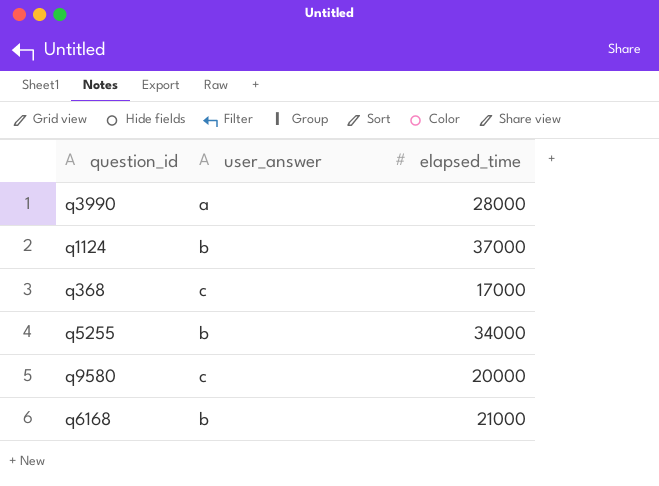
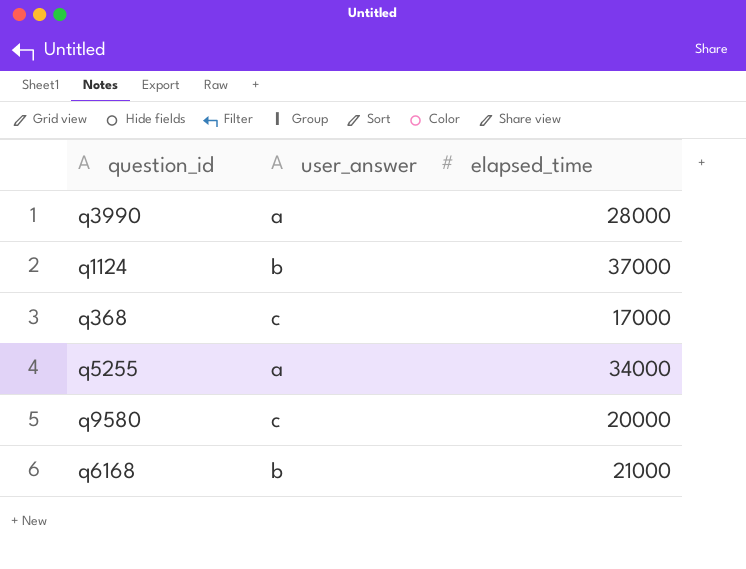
q5255 | user_answer: b -> a

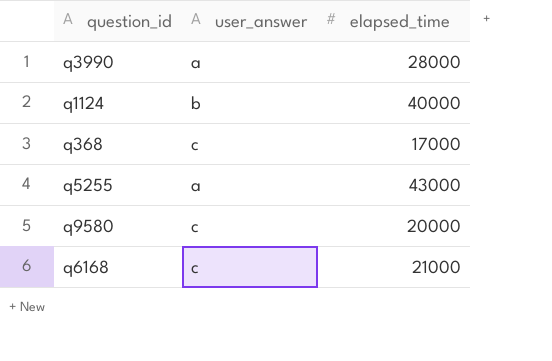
q1124 | elapsed_time: 37000 -> 40000
q5255 | elapsed_time: 34000 -> 43000
q6168 | user_answer: b -> c

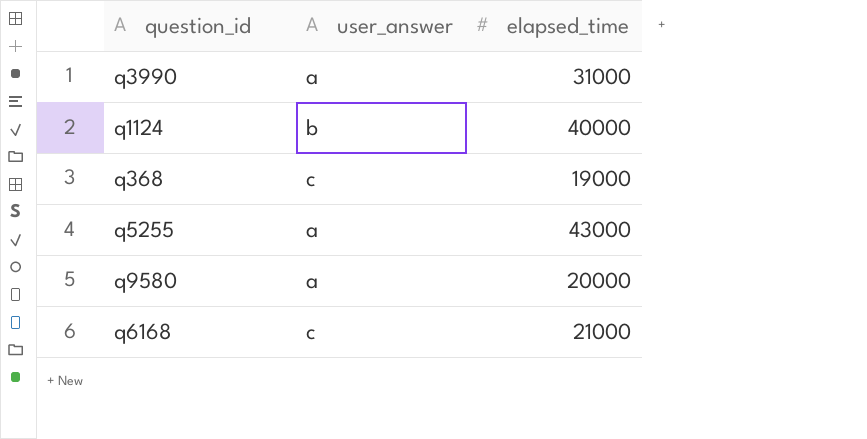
q3990 | elapsed_time: 28000 -> 31000
q368 | elapsed_time: 17000 -> 19000
q9580 | user_answer: c -> a

